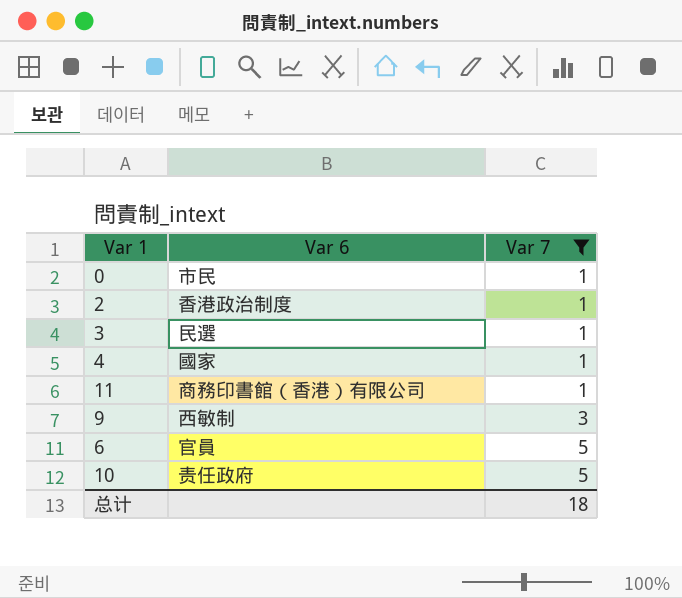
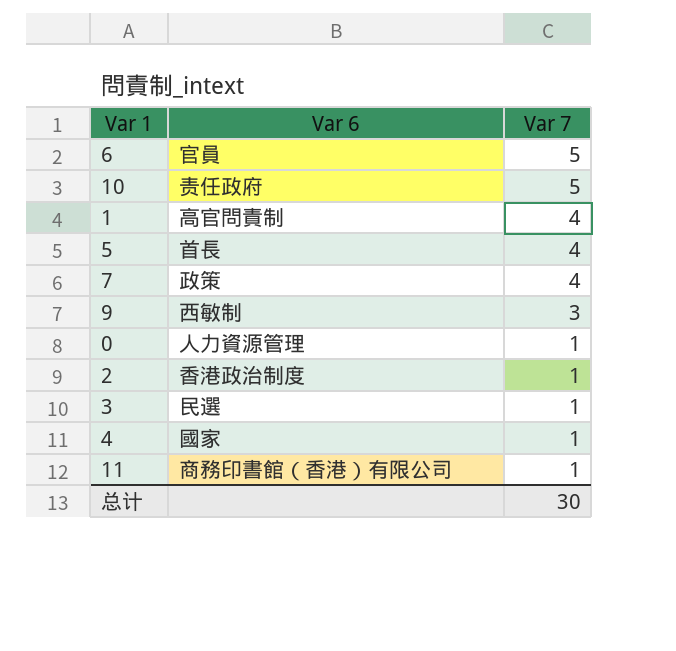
filter: Var 7 != 4 -> none
row order: Var 7 ascending -> Var 7 descending
0 | Var 6: 市民 -> 人力資源管理
总计 | Var 7: 18 -> 30

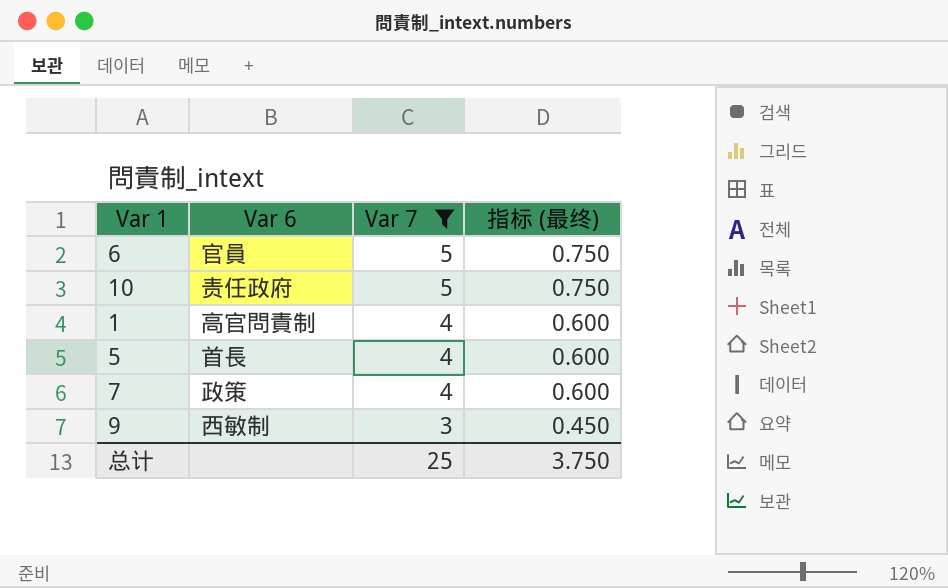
filter: none -> Var 7 != 1
column 指标 (最终) | formula: none -> [Var 7] * 0.15
总计 | Var 7: 30 -> 25

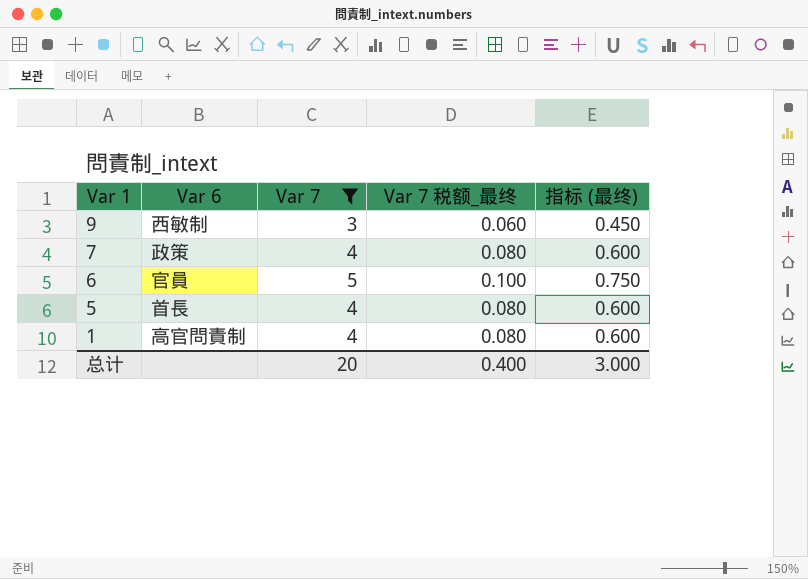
row order: Var 7 descending -> Var 1 descending
column Var 7 税额_最终 | formula: none -> [Var 7] * 0.02
row 10: 责任政府 | 5 | 0.750 -> none
总计 | Var 7: 25 -> 20
总计 | 指标 (最终): 3.750 -> 3.000

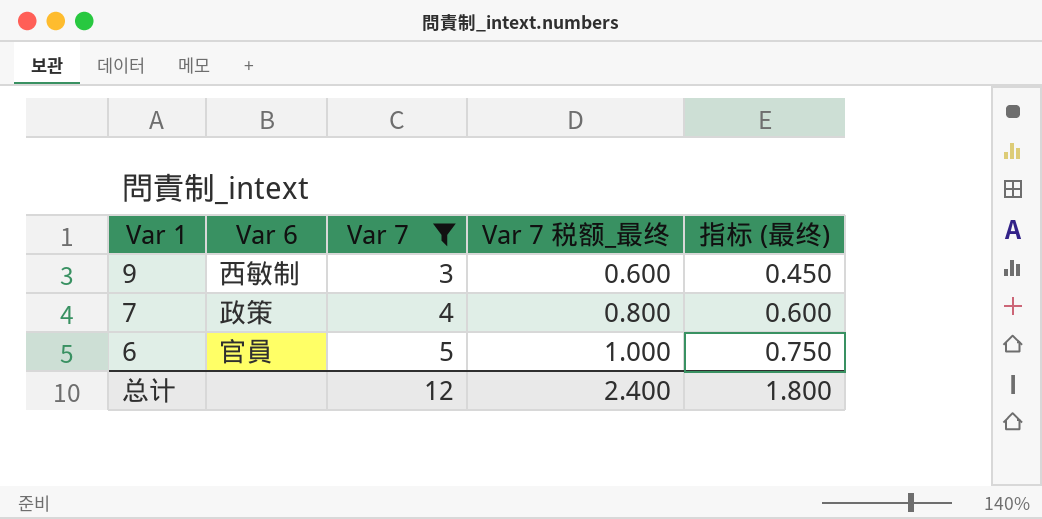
column Var 7 税额_最终 | formula: [Var 7] * 0.02 -> [Var 7] * 0.2
row 5: 首長 | 4 | 0.080 | 0.600 -> none
row 1: 高官問責制 | 4 | 0.080 | 0.600 -> none
总计 | Var 7: 20 -> 12
总计 | Var 7 税额_最终: 0.400 -> 2.400
总计 | 指标 (最终): 3.000 -> 1.800

